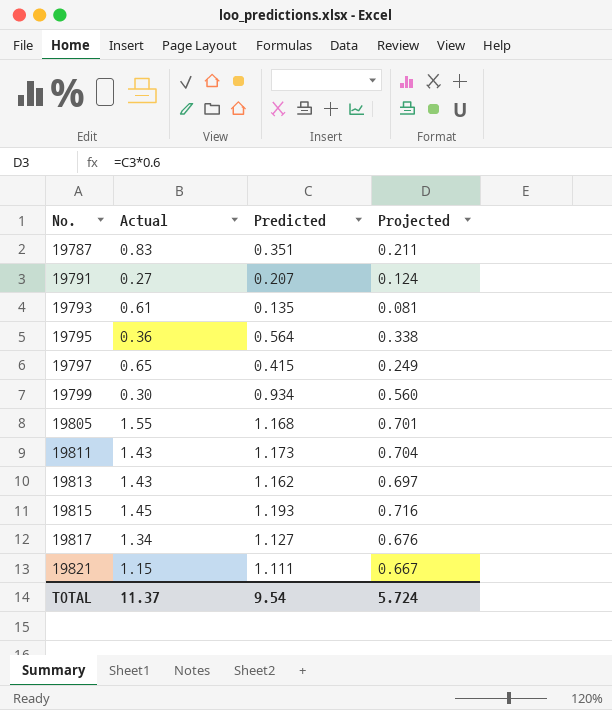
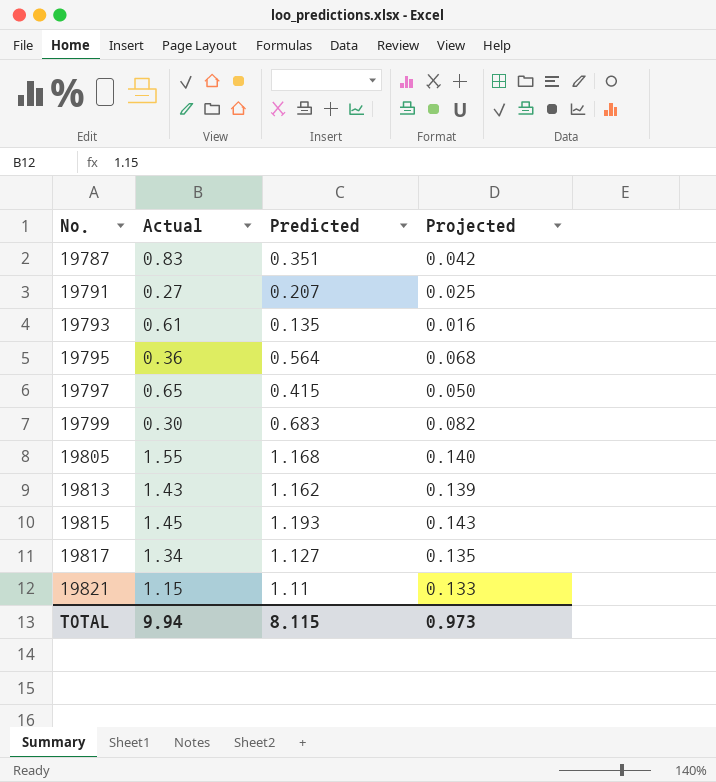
column Projected | formula: [Predicted] * 0.6 -> [Predicted] * 0.12
row 19811: 1.43 | 1.173 | 0.704 -> none
19799 | Predicted: 0.934 -> 0.683
19821 | Predicted: 1.111 -> 1.11
TOTAL | Actual: 11.37 -> 9.94
TOTAL | Predicted: 9.54 -> 8.115
TOTAL | Projected: 5.724 -> 0.973

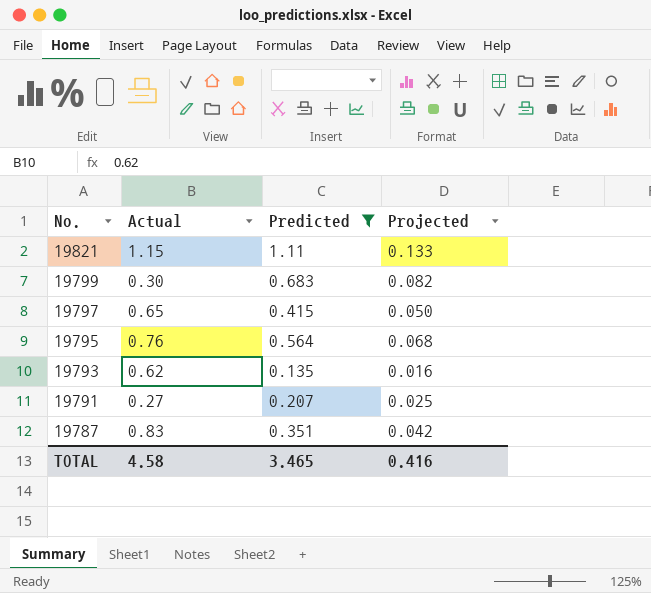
filter: none -> Predicted <= 1.11
row order: No. ascending -> No. descending
19795 | Actual: 0.36 -> 0.76
19793 | Actual: 0.61 -> 0.62
TOTAL | Actual: 9.94 -> 4.58
TOTAL | Predicted: 8.115 -> 3.465
TOTAL | Projected: 0.973 -> 0.416

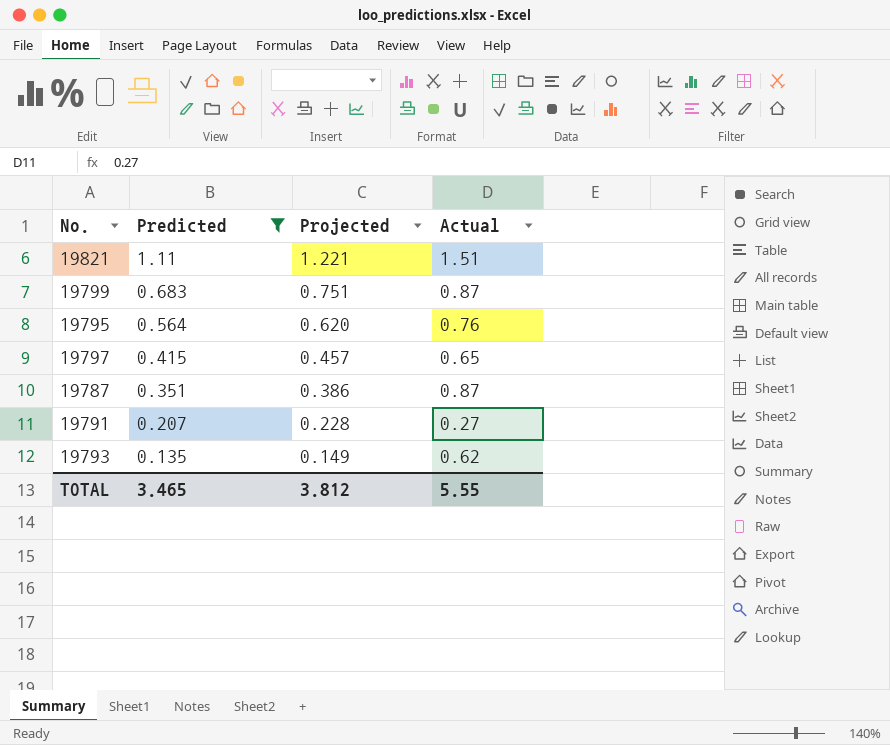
row order: No. descending -> Predicted descending
column Projected | formula: [Predicted] * 0.12 -> [Predicted] * 1.1
column Actual | position: 2 -> 4
19821 | Actual: 1.15 -> 1.51
19799 | Actual: 0.30 -> 0.87
19787 | Actual: 0.83 -> 0.87
TOTAL | Projected: 0.416 -> 3.812
TOTAL | Actual: 4.58 -> 5.55

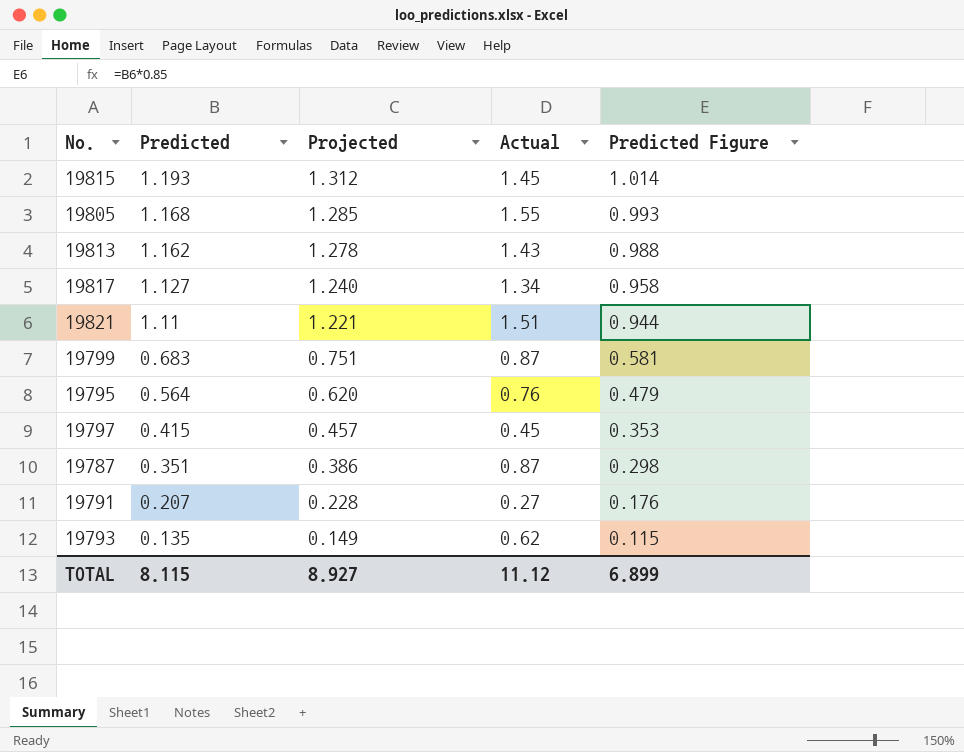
filter: Predicted <= 1.11 -> none
column Predicted Figure | formula: none -> [Predicted] * 0.85
19797 | Actual: 0.65 -> 0.45
TOTAL | Predicted: 3.465 -> 8.115
TOTAL | Projected: 3.812 -> 8.927
TOTAL | Actual: 5.55 -> 11.12

